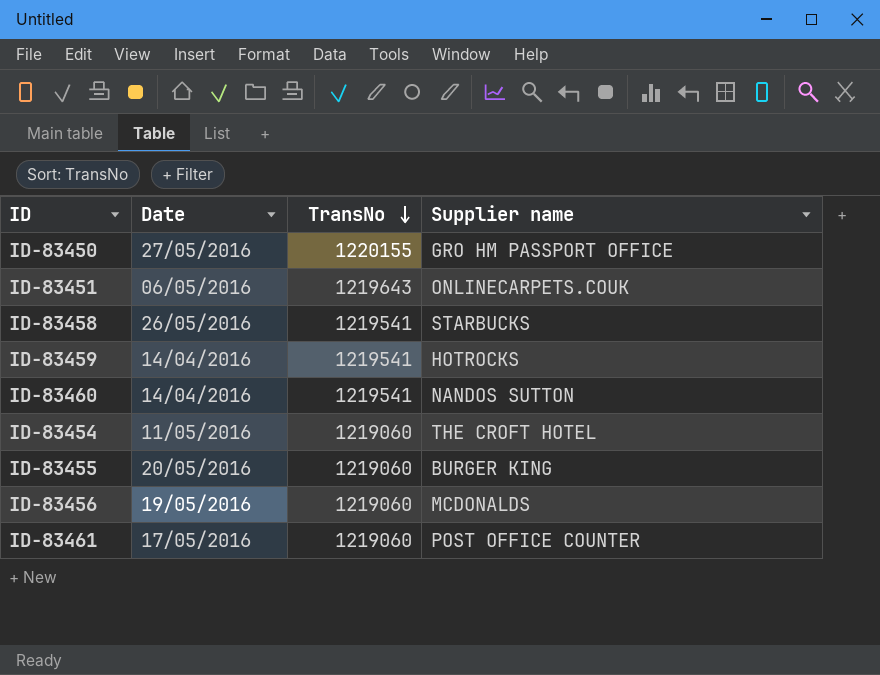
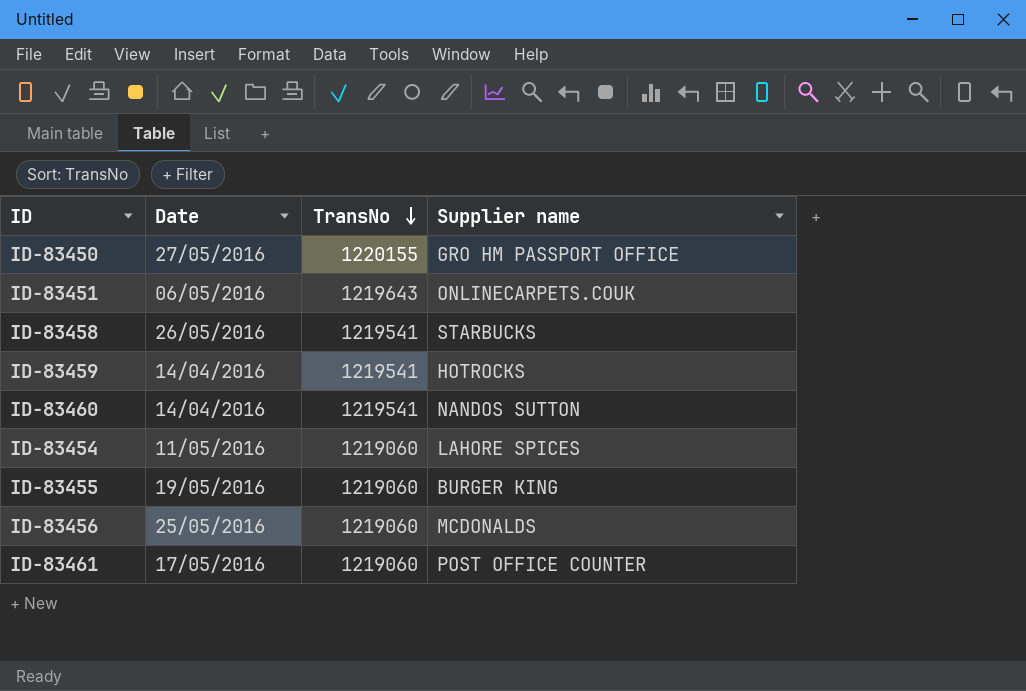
ID-83454 | Supplier name: THE CROFT HOTEL -> LAHORE SPICES
ID-83455 | Date: 20/05/2016 -> 19/05/2016
ID-83456 | Date: 19/05/2016 -> 25/05/2016

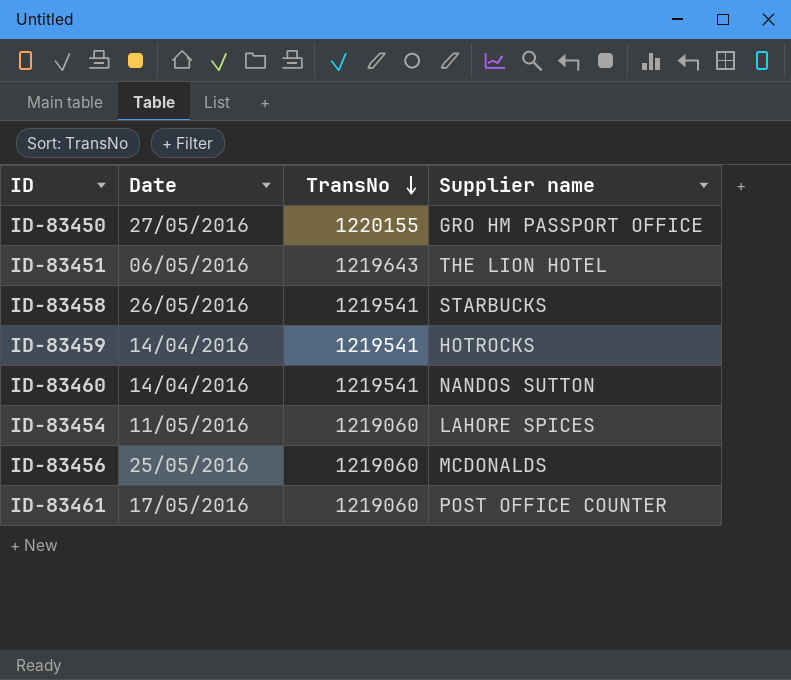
row ID-83455: 19/05/2016 | 1219060 | BURGER KING -> none
ID-83451 | Supplier name: ONLINECARPETS.COUK -> THE LION HOTEL

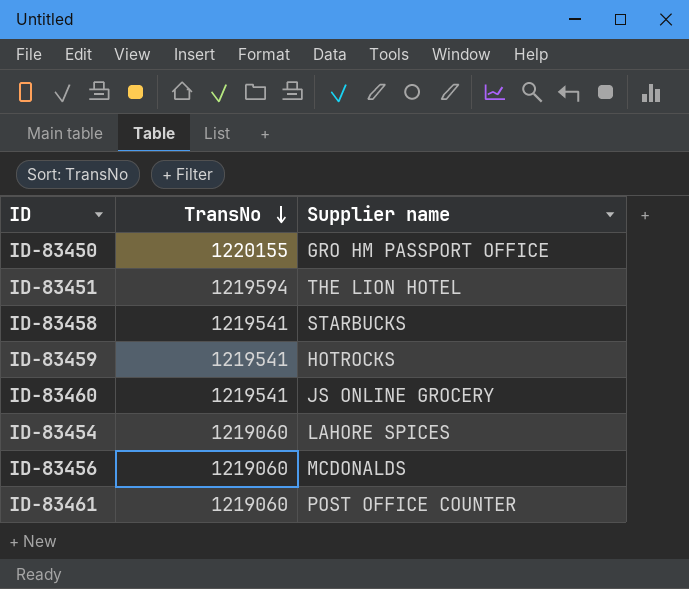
column Date | position: 2 -> none
ID-83451 | TransNo: 1219643 -> 1219594
ID-83460 | Supplier name: NANDOS SUTTON -> JS ONLINE GROCERY

